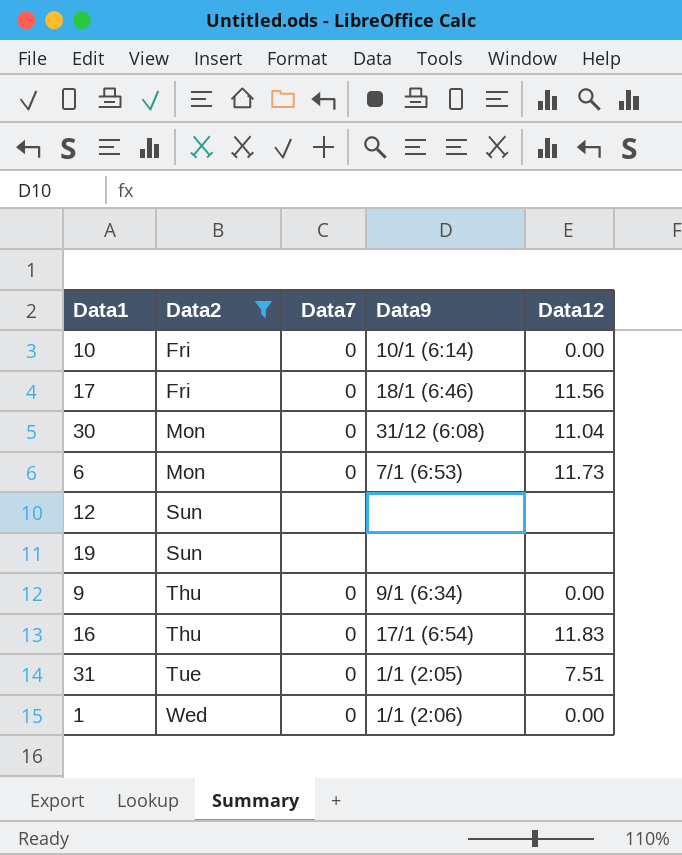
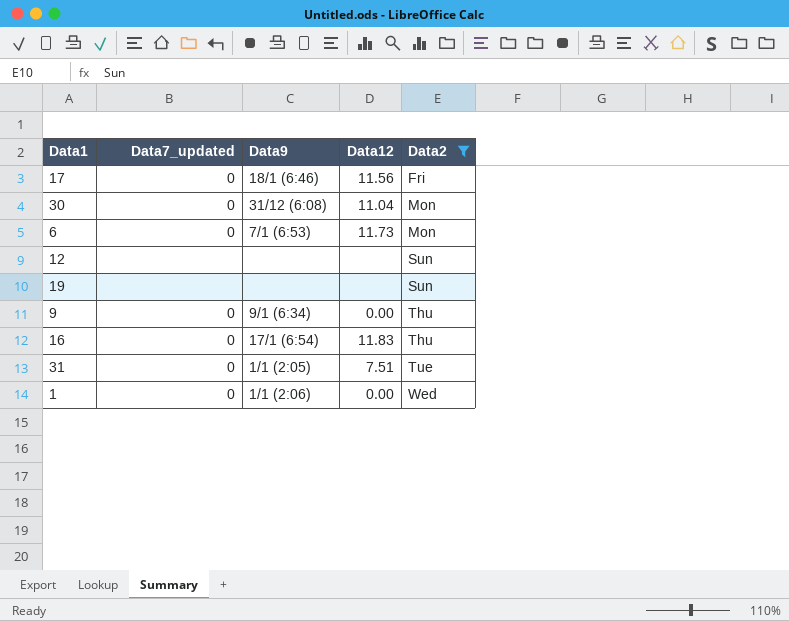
column name: Data7 -> Data7_updated
column Data2 | position: 2 -> 5
row 10: Fri | 0 | 10/1 (6:14) | 0.00 -> none

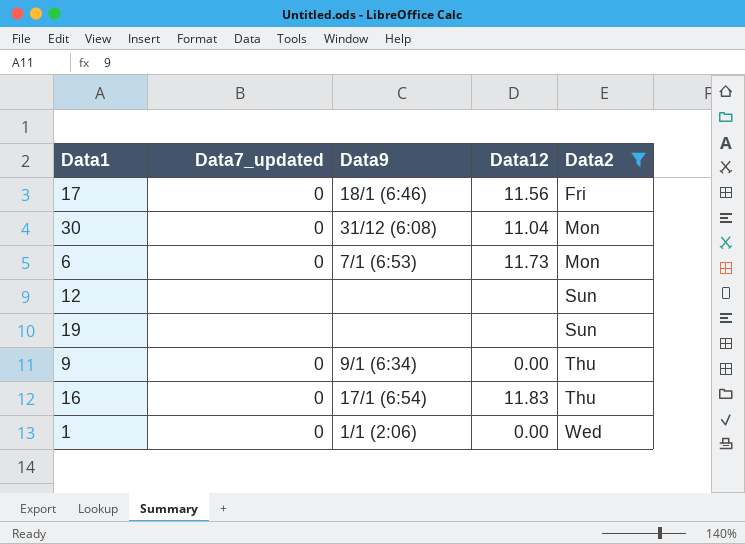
row 31: 0 | 1/1 (2:05) | 7.51 | Tue -> none

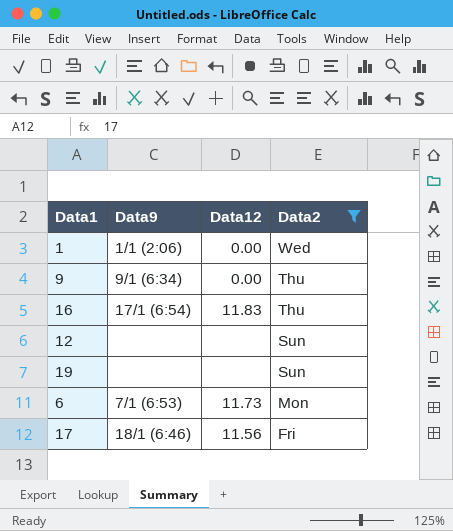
row order: Data2 ascending -> Data2 descending
column Data7_updated | position: 2 -> none
row 30: 0 | 31/12 (6:08) | 11.04 | Mon -> none

